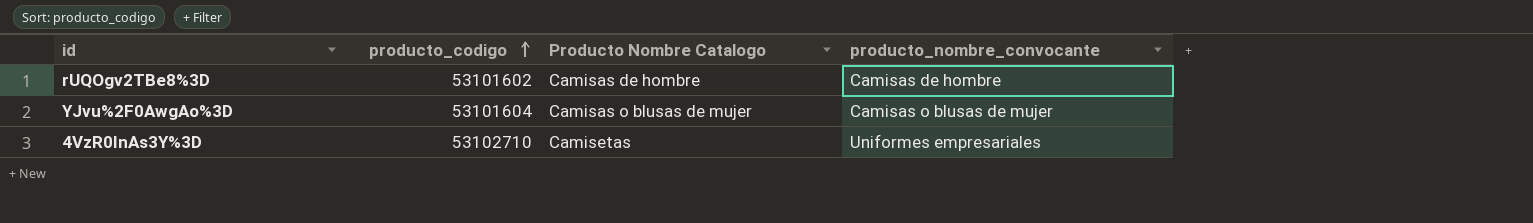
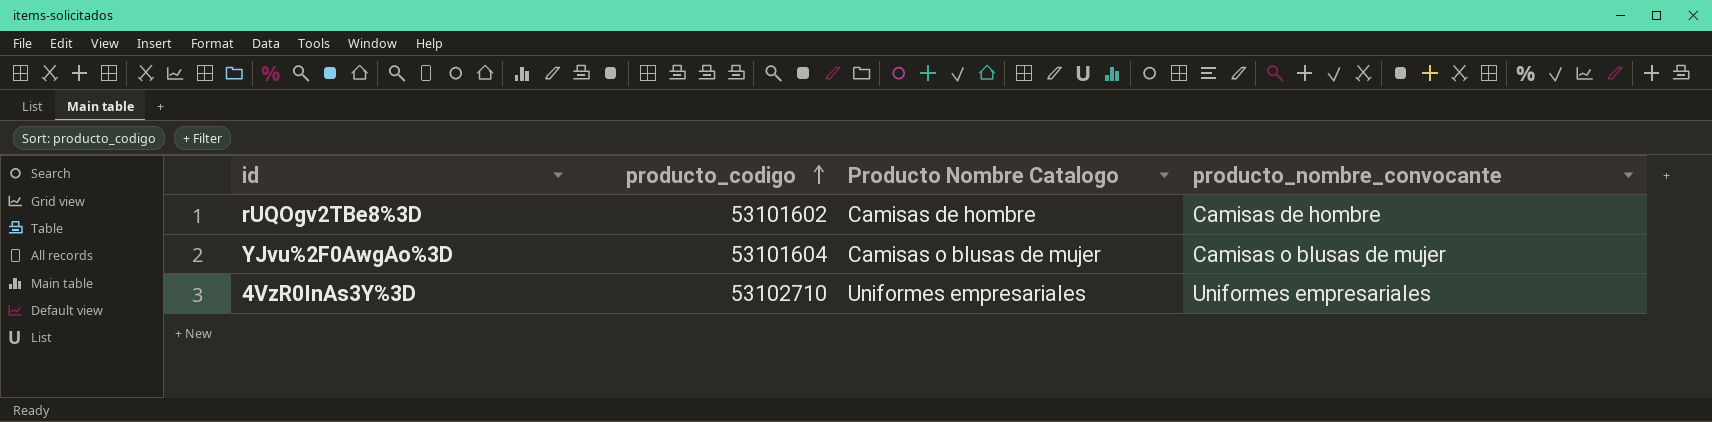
4VzR0InAs3Y%3D | Producto Nombre Catalogo: Camisetas -> Uniformes empresariales

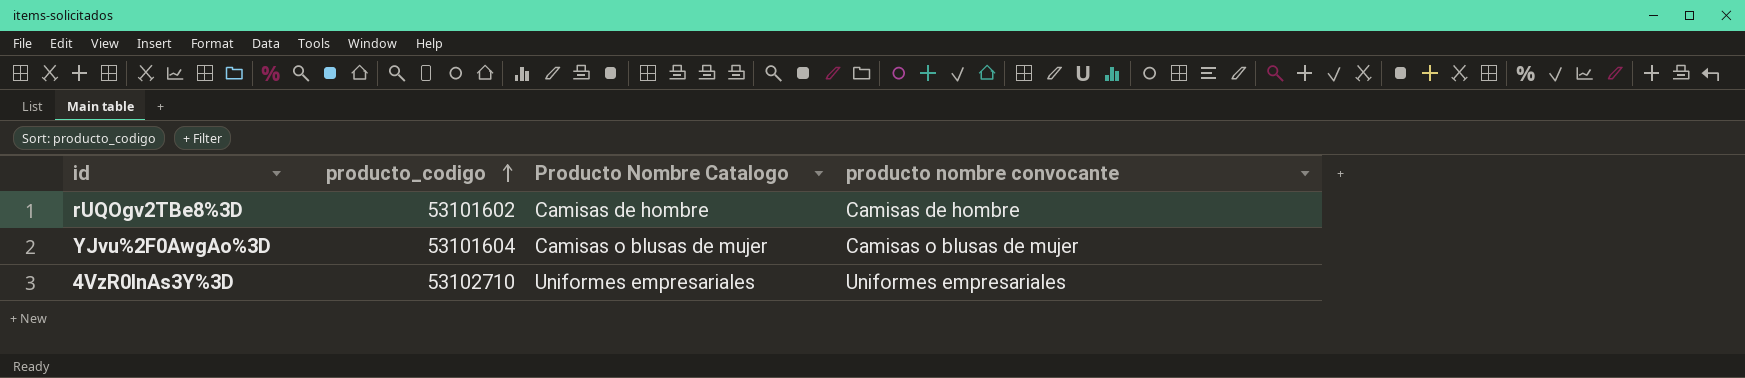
column name: producto_nombre_convocante -> producto nombre convocante

